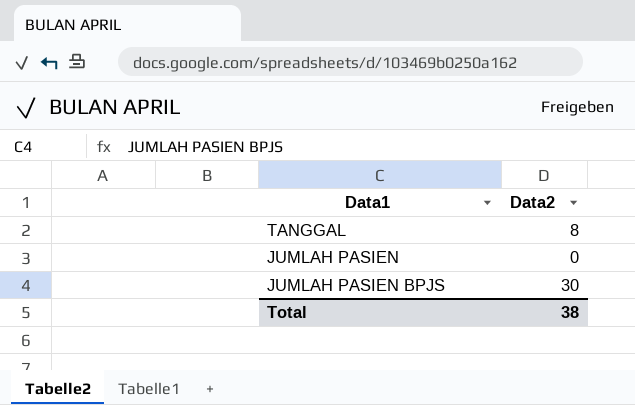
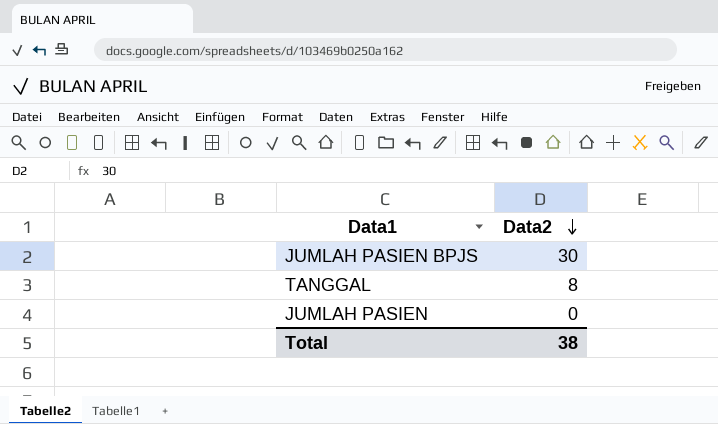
row order: none -> Data2 descending

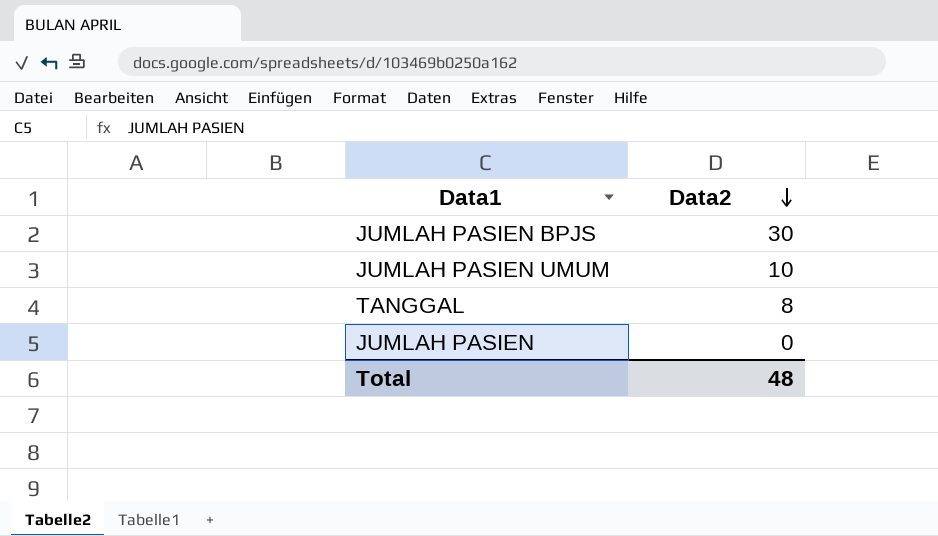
row JUMLAH PASIEN UMUM: none -> 10
Total | Data2: 38 -> 48

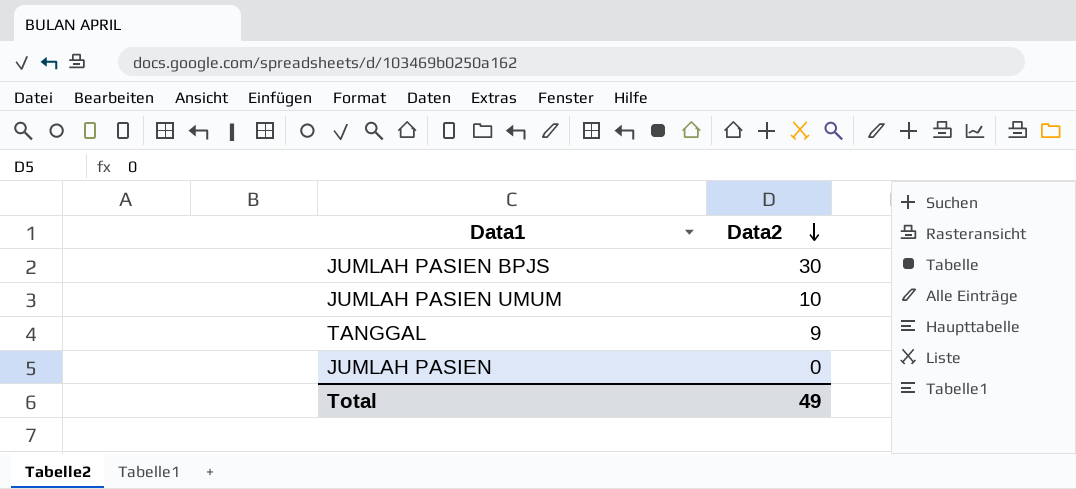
TANGGAL | Data2: 8 -> 9
Total | Data2: 48 -> 49

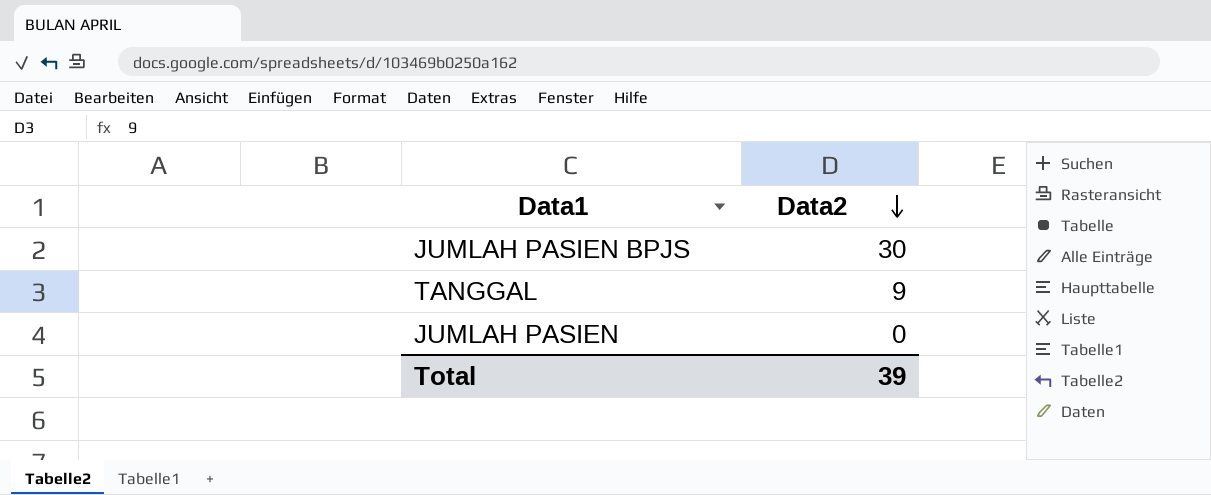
row JUMLAH PASIEN UMUM: 10 -> none
Total | Data2: 49 -> 39

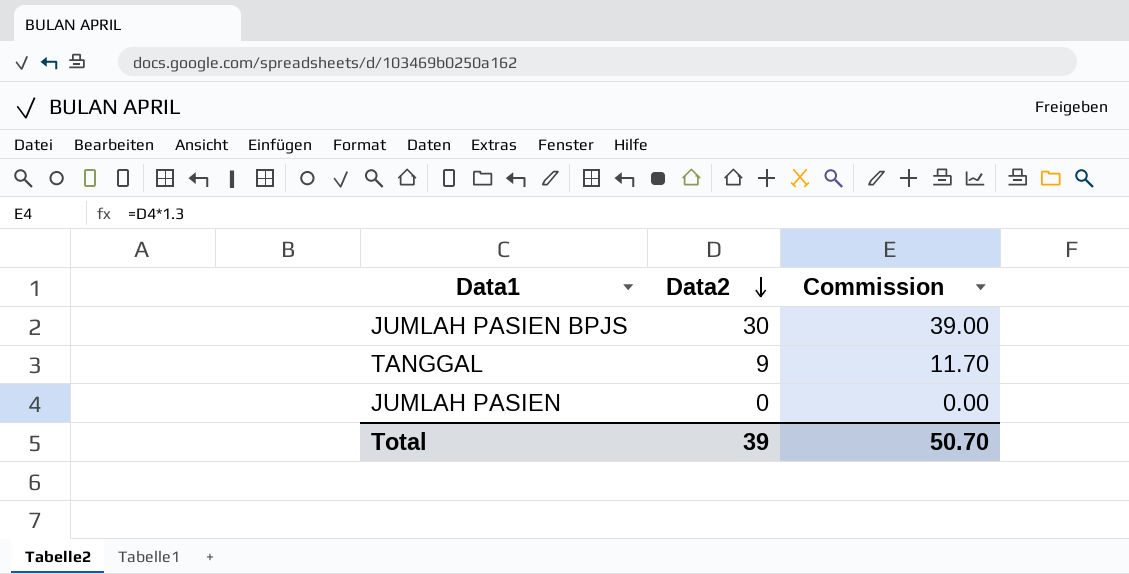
column Commission | formula: none -> [Data2] * 1.3

